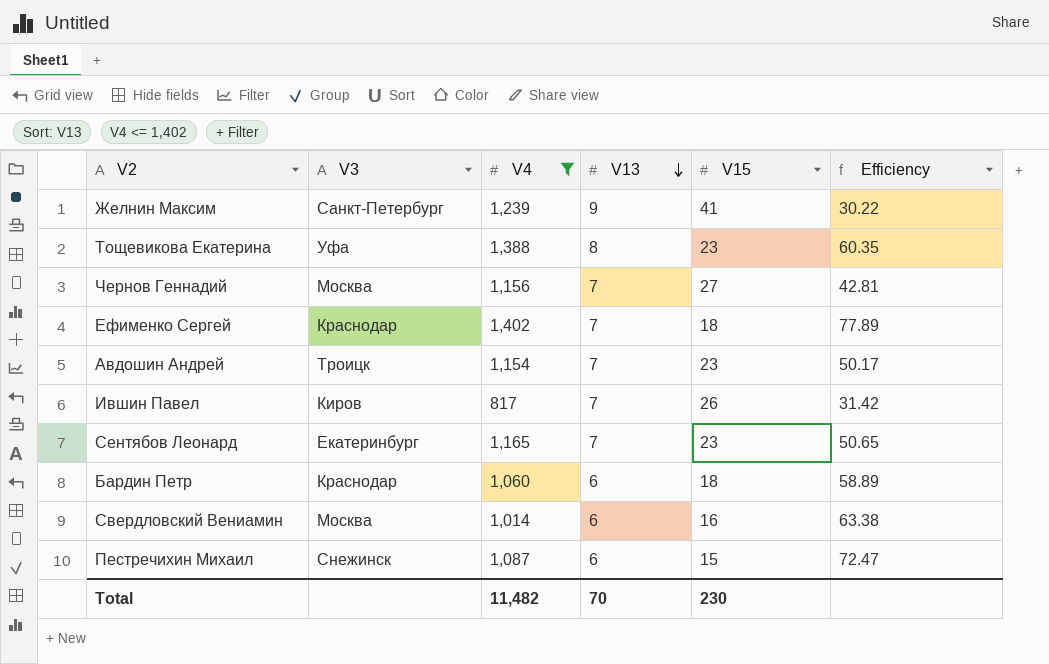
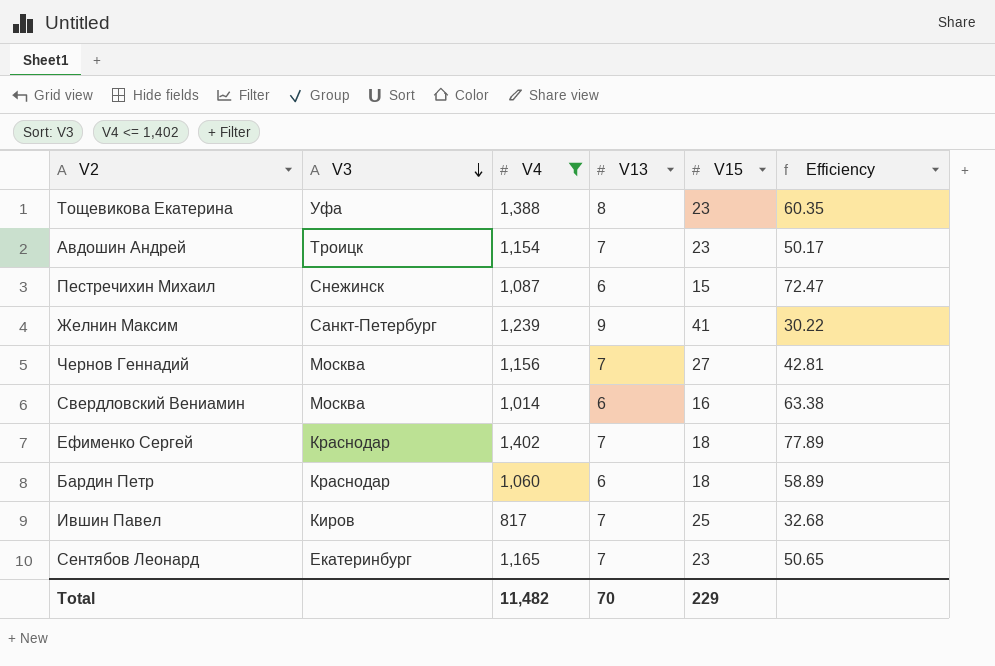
row order: V13 descending -> V3 descending
Ившин Павел | V15: 26 -> 25
Ившин Павел | Efficiency: 31.42 -> 32.68
Total | V15: 230 -> 229

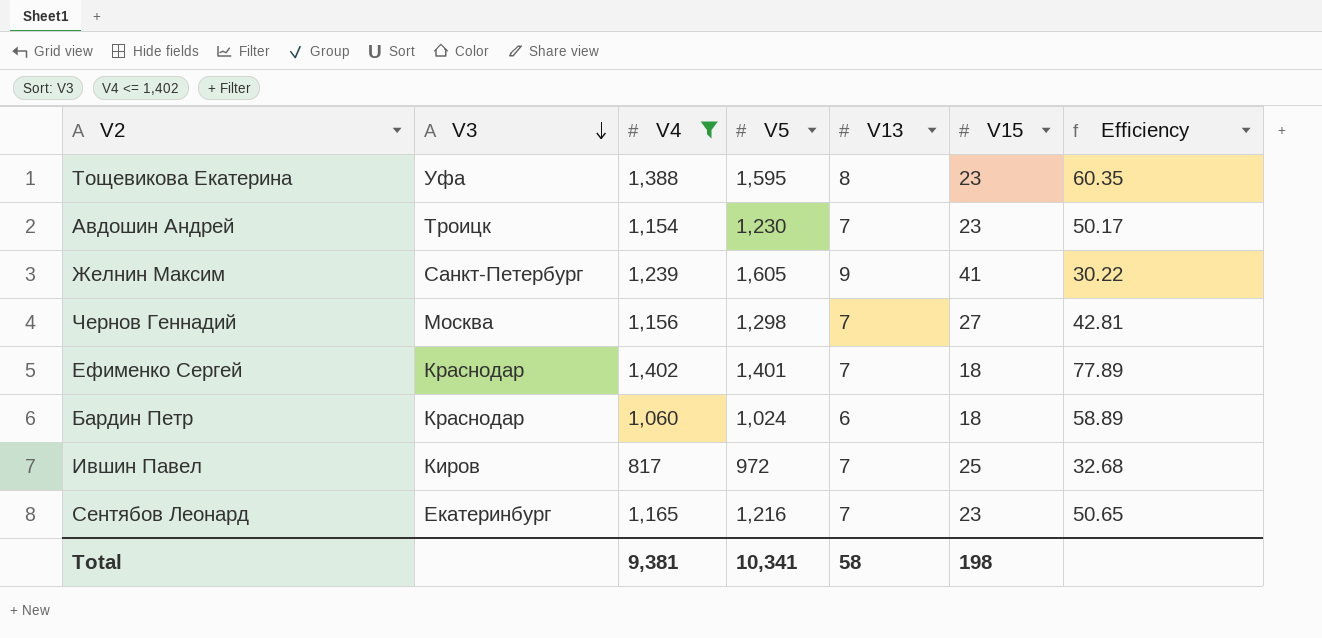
column V5 | position: none -> 4
row Пестречихин Михаил: Снежинск | 1,087 | 6 | 15 | 72.47 -> none
row Свердловский Вениамин: Москва | 1,014 | 6 | 16 | 63.38 -> none
Total | V4: 11,482 -> 9,381
Total | V13: 70 -> 58
Total | V15: 229 -> 198

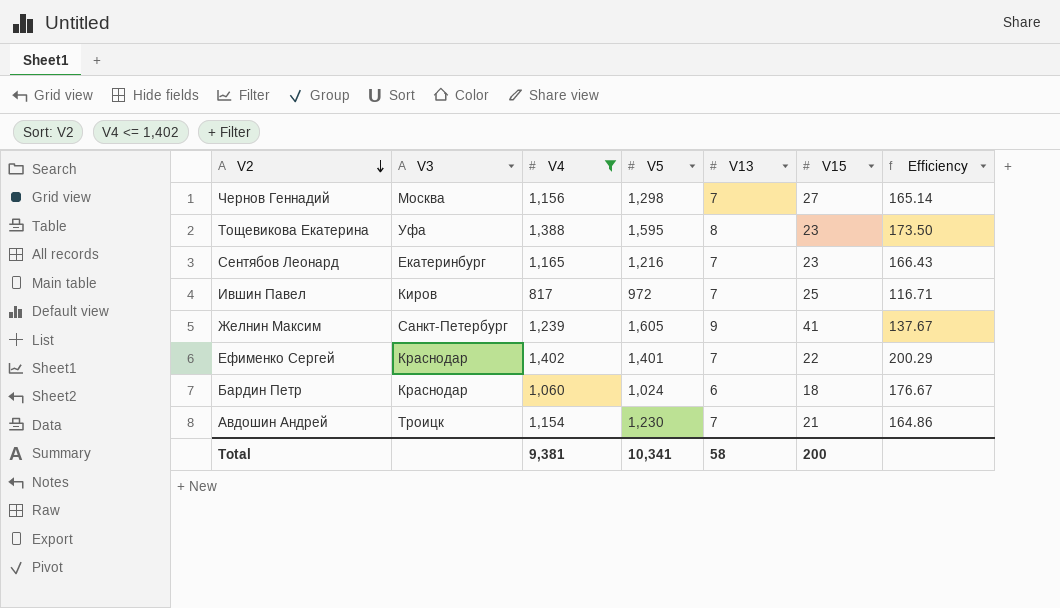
row order: V3 descending -> V2 descending
column Efficiency | formula: [V4] / [V15] -> [V4] / [V13]
Ефименко Сергей | V15: 18 -> 22
Авдошин Андрей | V15: 23 -> 21
Total | V15: 198 -> 200

